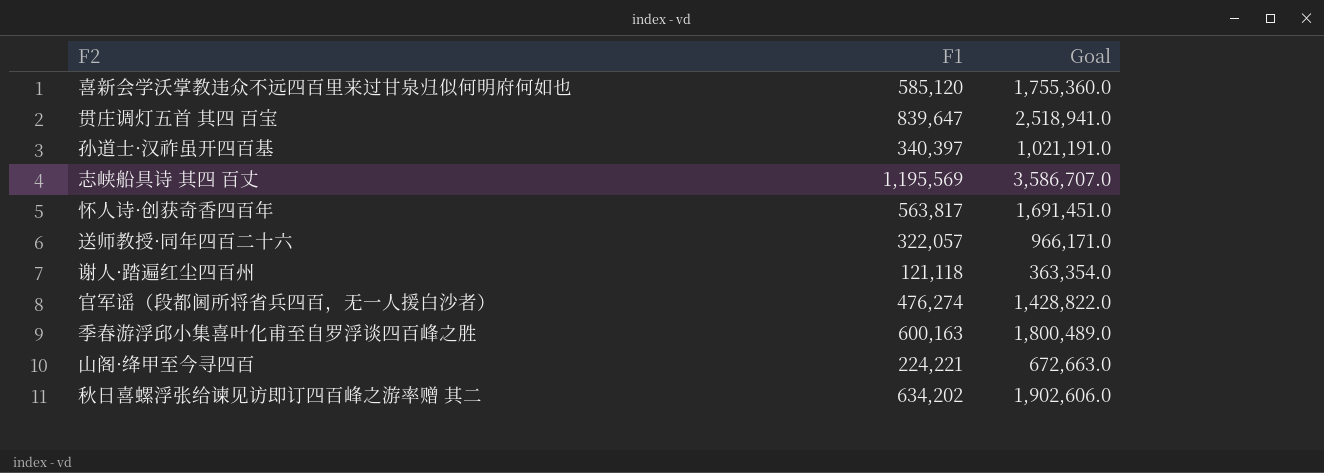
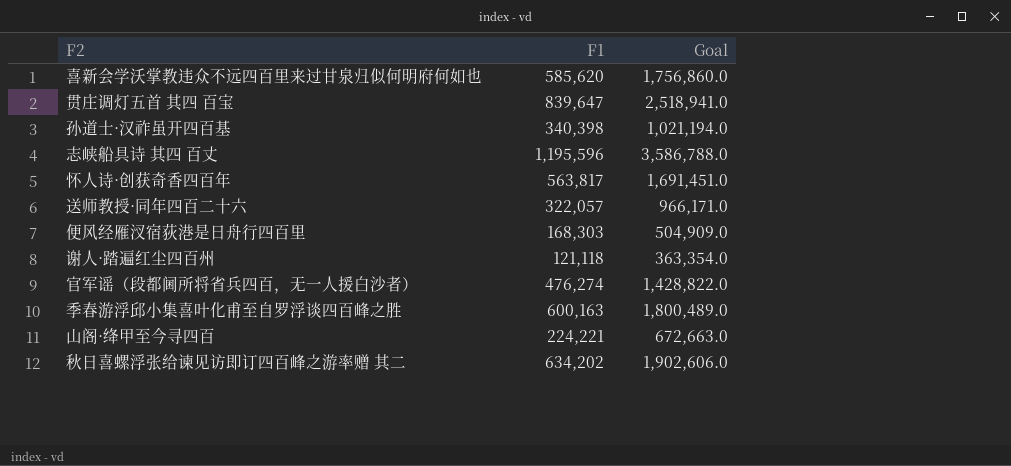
喜新会学沃掌教违众不远四百里来过甘泉归似何明府何如也 | F1: 585,120 -> 585,620
喜新会学沃掌教违众不远四百里来过甘泉归似何明府何如也 | Goal: 1,755,360.0 -> 1,756,860.0
孙道士·汉祚虽开四百基 | F1: 340,397 -> 340,398
孙道士·汉祚虽开四百基 | Goal: 1,021,191.0 -> 1,021,194.0
志峡船具诗 其四 百丈 | F1: 1,195,569 -> 1,195,596
志峡船具诗 其四 百丈 | Goal: 3,586,707.0 -> 3,586,788.0
row 便风经雁汊宿荻港是日舟行四百里: none -> 168,303 | 504,909.0

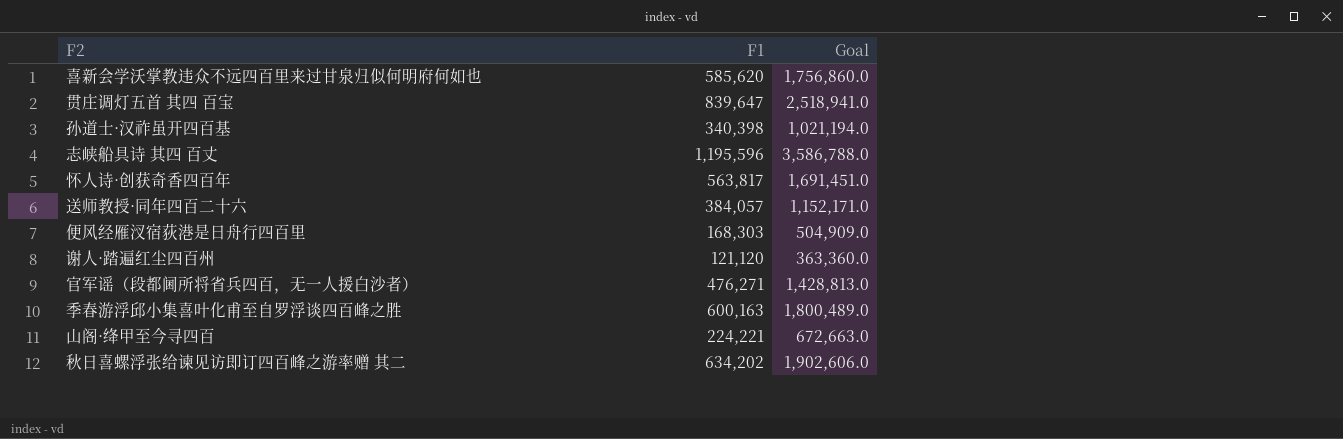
送师教授·同年四百二十六 | F1: 322,057 -> 384,057
送师教授·同年四百二十六 | Goal: 966,171.0 -> 1,152,171.0
谢人·踏遍红尘四百州 | F1: 121,118 -> 121,120
谢人·踏遍红尘四百州 | Goal: 363,354.0 -> 363,360.0
官军谣（段都阃所将省兵四百，无一人援白沙者） | F1: 476,274 -> 476,271
官军谣（段都阃所将省兵四百，无一人援白沙者） | Goal: 1,428,822.0 -> 1,428,813.0

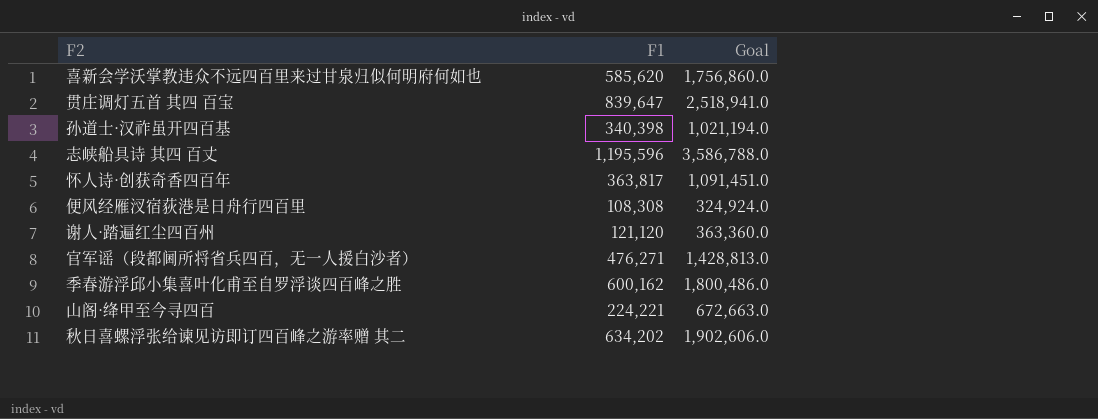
row 送师教授·同年四百二十六: 384,057 | 1,152,171.0 -> none
怀人诗·创获奇香四百年 | F1: 563,817 -> 363,817
怀人诗·创获奇香四百年 | Goal: 1,691,451.0 -> 1,091,451.0
便风经雁汊宿荻港是日舟行四百里 | F1: 168,303 -> 108,308
便风经雁汊宿荻港是日舟行四百里 | Goal: 504,909.0 -> 324,924.0
季春游浮邱小集喜叶化甫至自罗浮谈四百峰之胜 | F1: 600,163 -> 600,162
季春游浮邱小集喜叶化甫至自罗浮谈四百峰之胜 | Goal: 1,800,489.0 -> 1,800,486.0

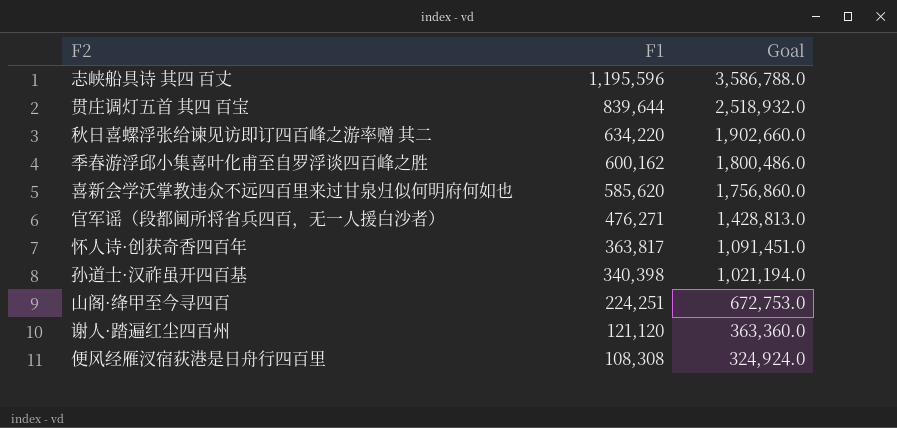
row order: none -> F1 descending
贯庄调灯五首 其四 百宝 | F1: 839,647 -> 839,644
贯庄调灯五首 其四 百宝 | Goal: 2,518,941.0 -> 2,518,932.0
秋日喜螺浮张给谏见访即订四百峰之游率赠 其二 | F1: 634,202 -> 634,220
秋日喜螺浮张给谏见访即订四百峰之游率赠 其二 | Goal: 1,902,606.0 -> 1,902,660.0
山阁·绛甲至今寻四百 | F1: 224,221 -> 224,251
山阁·绛甲至今寻四百 | Goal: 672,663.0 -> 672,753.0

